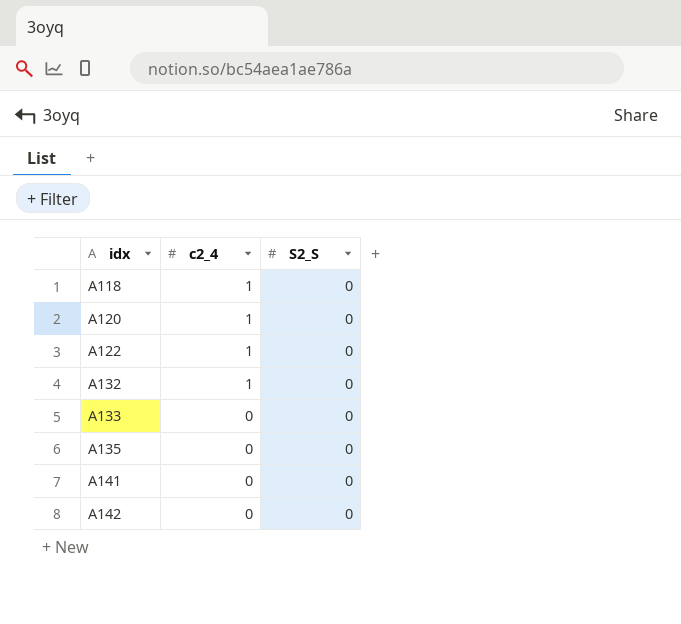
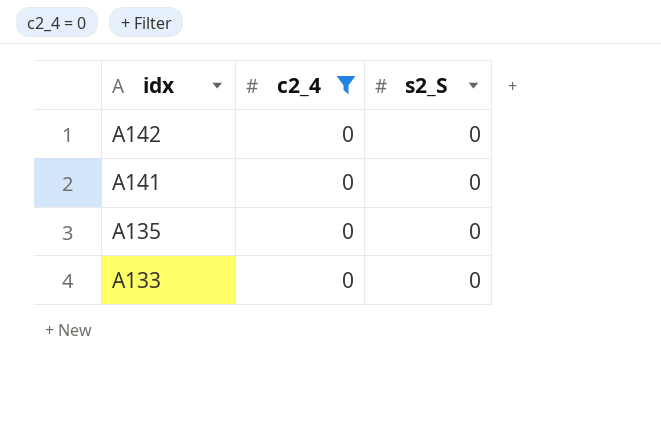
filter: none -> c2_4 = 0
row order: idx ascending -> idx descending
column name: S2_S -> s2_S

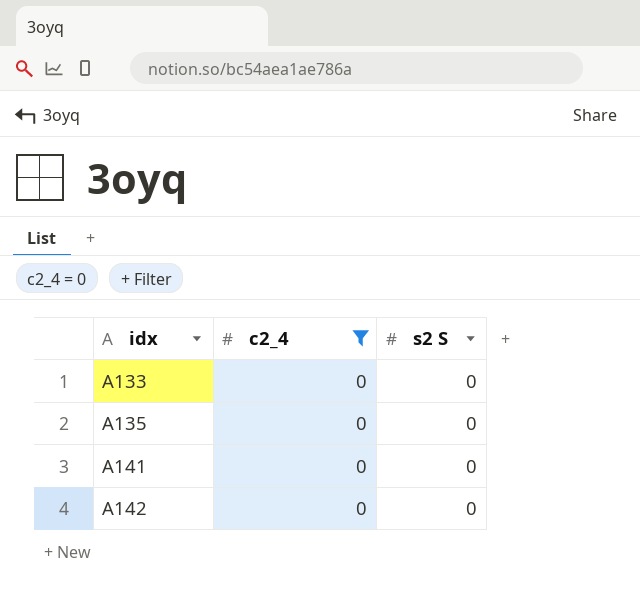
row order: idx descending -> idx ascending
column name: s2_S -> s2 S

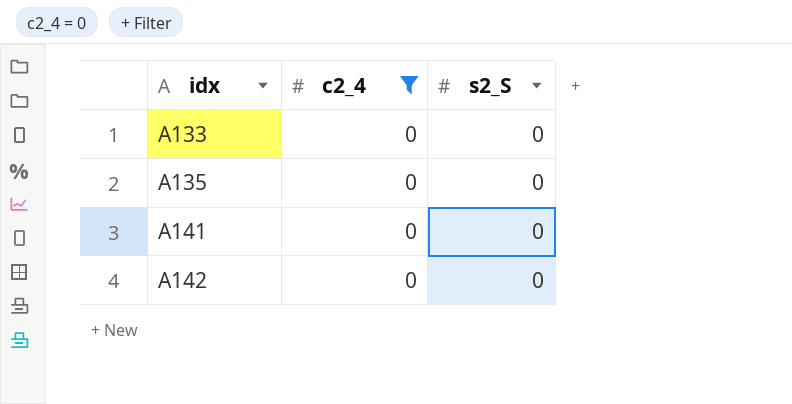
column name: s2 S -> s2_S

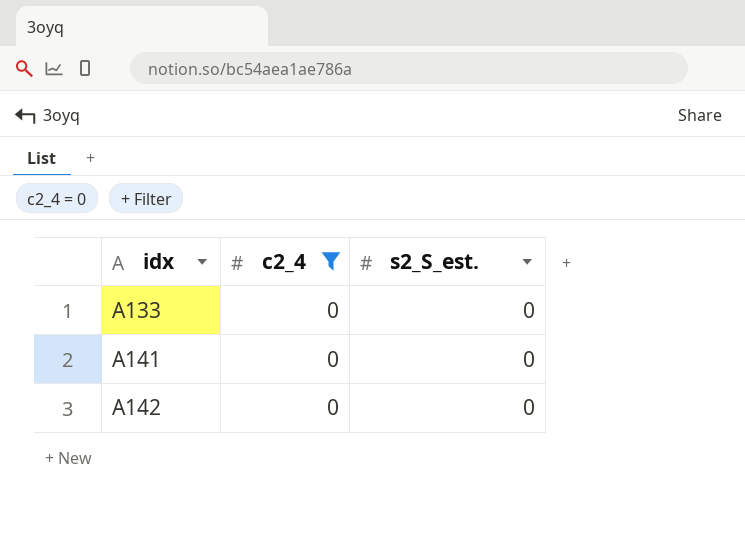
column name: s2_S -> s2_S_est.
row A135: 0 | 0 -> none

